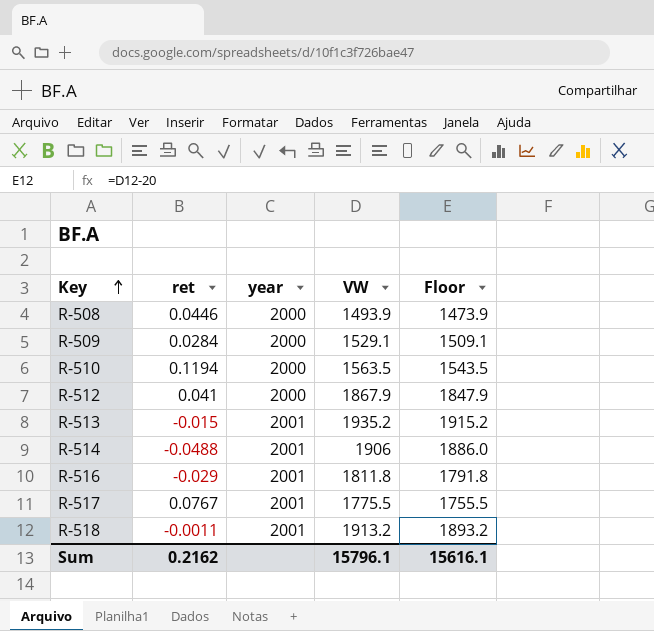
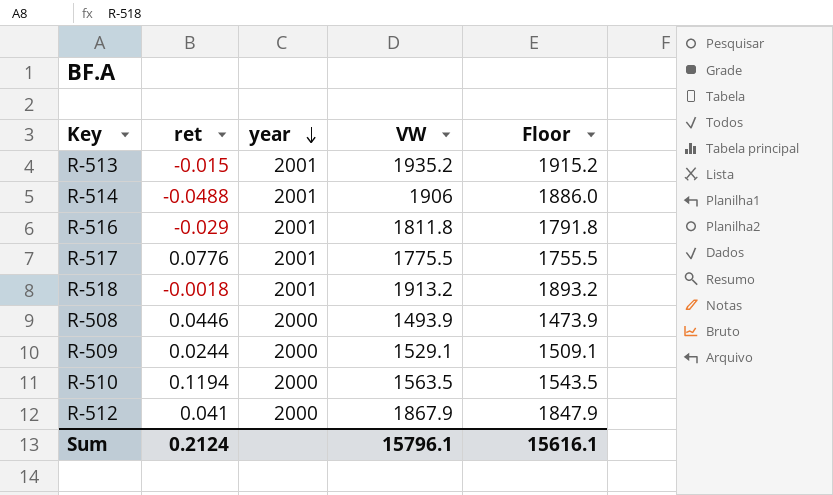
row order: Key ascending -> year descending
R-517 | ret: 0.0767 -> 0.0776
R-518 | ret: -0.0011 -> -0.0018
R-509 | ret: 0.0284 -> 0.0244
Sum | ret: 0.2162 -> 0.2124

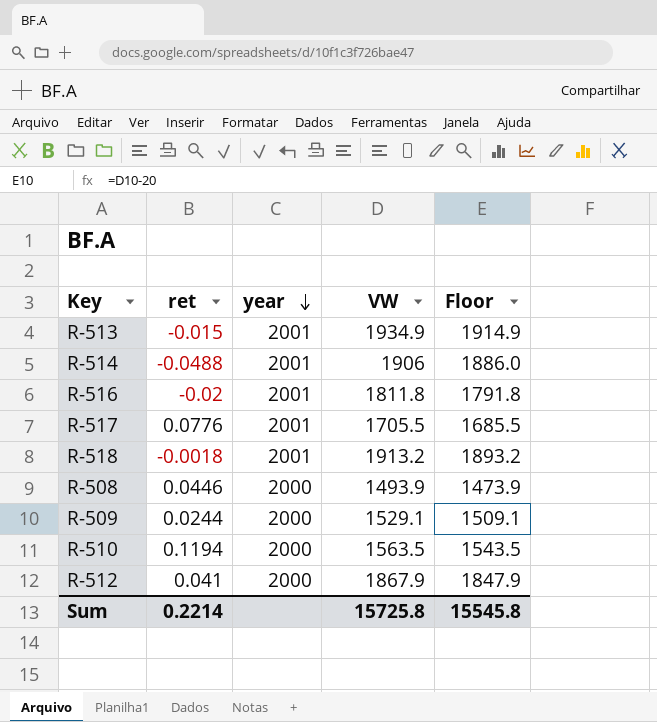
R-513 | VW: 1935.2 -> 1934.9
R-513 | Floor: 1915.2 -> 1914.9
R-516 | ret: -0.029 -> -0.02
R-517 | VW: 1775.5 -> 1705.5
R-517 | Floor: 1755.5 -> 1685.5
Sum | ret: 0.2124 -> 0.2214
Sum | VW: 15796.1 -> 15725.8
Sum | Floor: 15616.1 -> 15545.8

